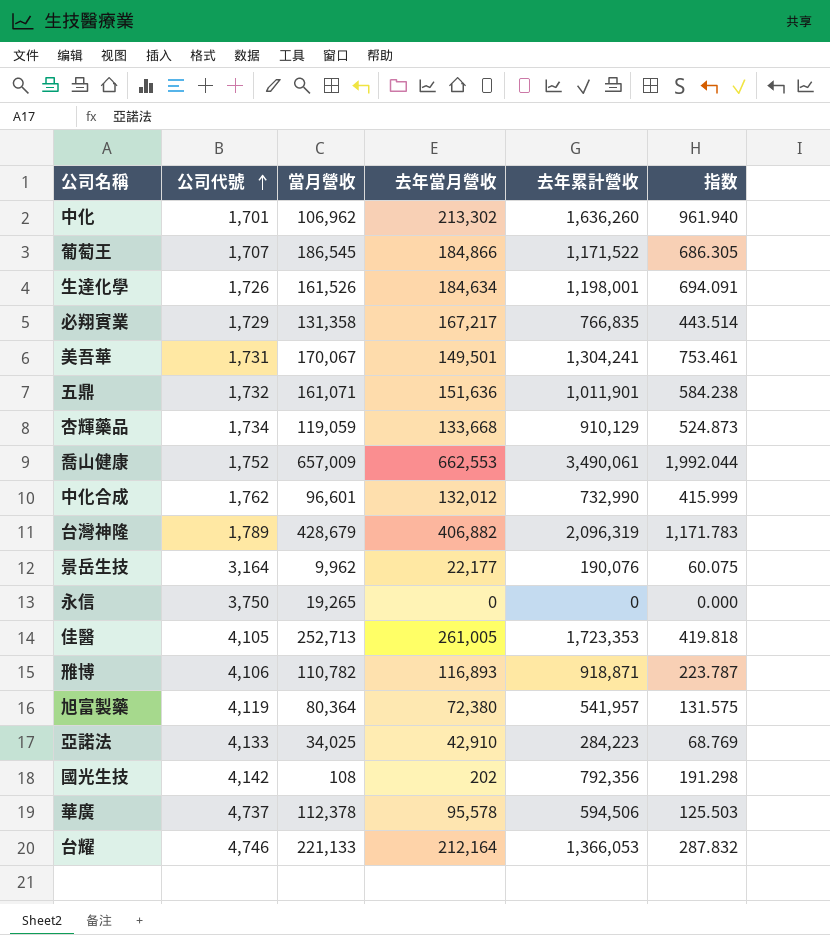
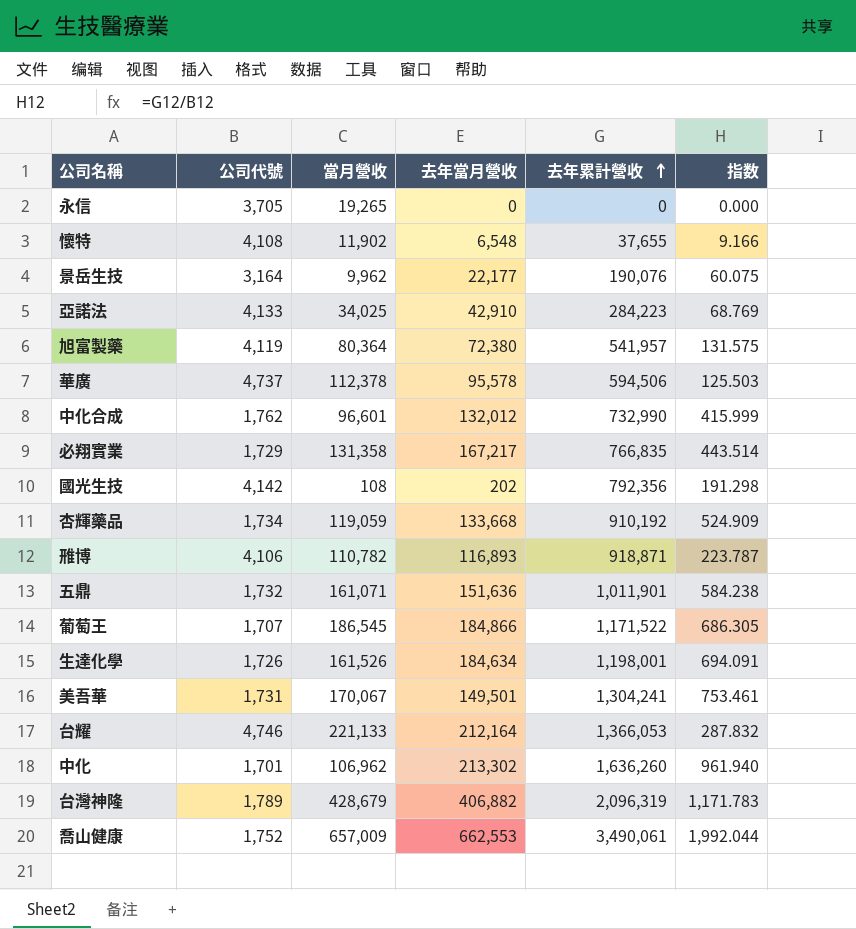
row order: 公司代號 ascending -> 去年累計營收 ascending
row 佳醫: 4,105 | 252,713 | 261,005 | 1,723,353 | 419.818 -> none
永信 | 公司代號: 3,750 -> 3,705
row 懷特: none -> 4,108 | 11,902 | 6,548 | 37,655 | 9.166
杏輝藥品 | 去年累計營收: 910,129 -> 910,192
杏輝藥品 | 指数: 524.873 -> 524.909

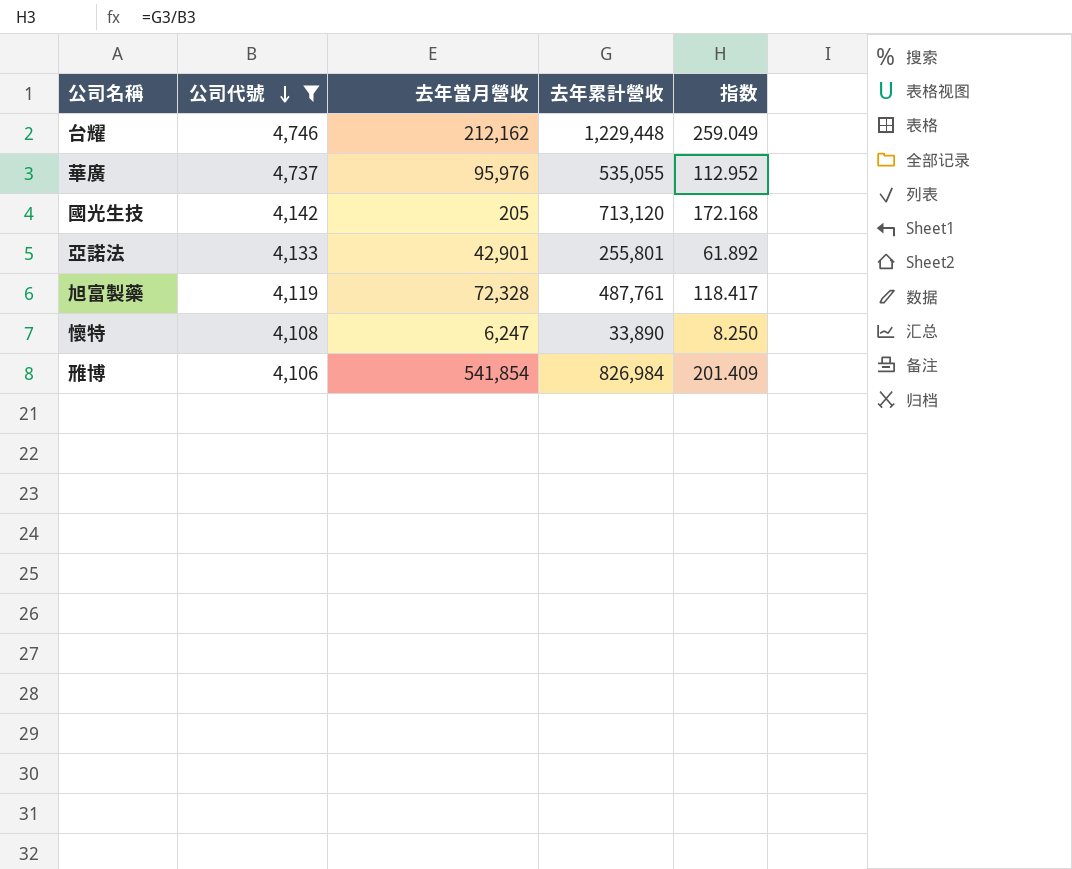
filter: none -> 公司代號 >= 4,106
row order: 去年累計營收 ascending -> 公司代號 descending
column 當月營收 | position: 3 -> none
台耀 | 去年當月營收: 212,164 -> 212,162
台耀 | 去年累計營收: 1,366,053 -> 1,229,448
台耀 | 指数: 287.832 -> 259.049
華廣 | 去年當月營收: 95,578 -> 95,976
華廣 | 去年累計營收: 594,506 -> 535,055
華廣 | 指数: 125.503 -> 112.952
國光生技 | 去年當月營收: 202 -> 205
國光生技 | 去年累計營收: 792,356 -> 713,120
國光生技 | 指数: 191.298 -> 172.168
亞諾法 | 去年當月營收: 42,910 -> 42,901
亞諾法 | 去年累計營收: 284,223 -> 255,801
亞諾法 | 指数: 68.769 -> 61.892
旭富製藥 | 去年當月營收: 72,380 -> 72,328
旭富製藥 | 去年累計營收: 541,957 -> 487,761
旭富製藥 | 指数: 131.575 -> 118.417
懷特 | 去年當月營收: 6,548 -> 6,247
懷特 | 去年累計營收: 37,655 -> 33,890
懷特 | 指数: 9.166 -> 8.250
雃博 | 去年當月營收: 116,893 -> 541,854
雃博 | 去年累計營收: 918,871 -> 826,984
雃博 | 指数: 223.787 -> 201.409

